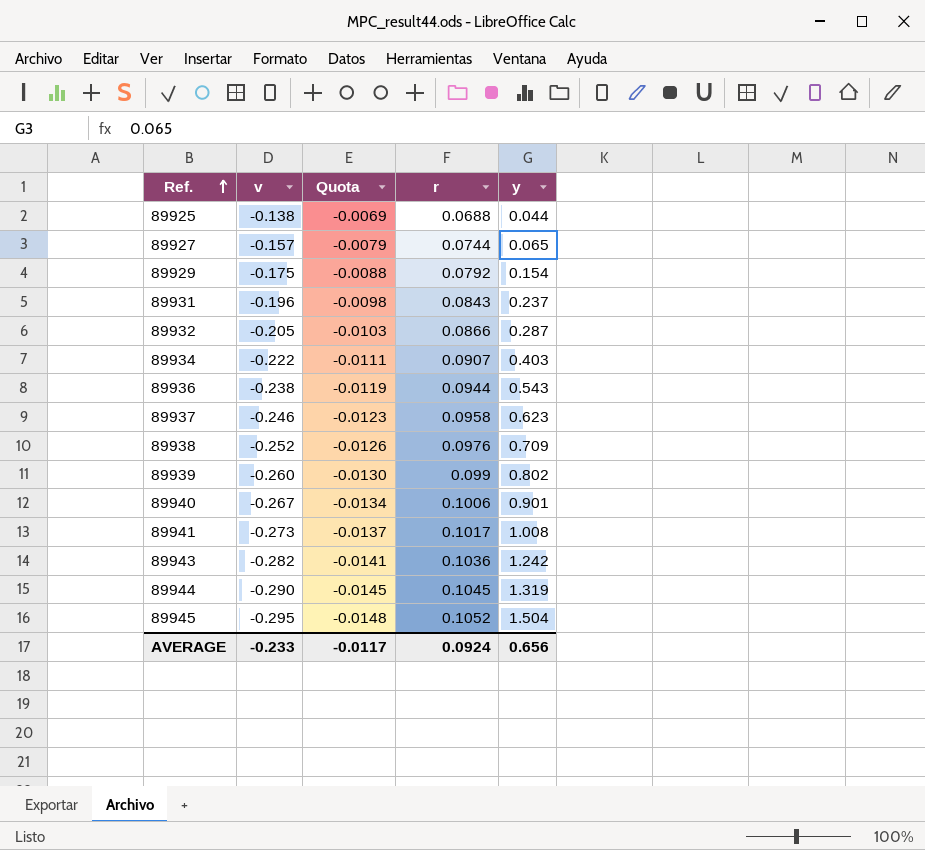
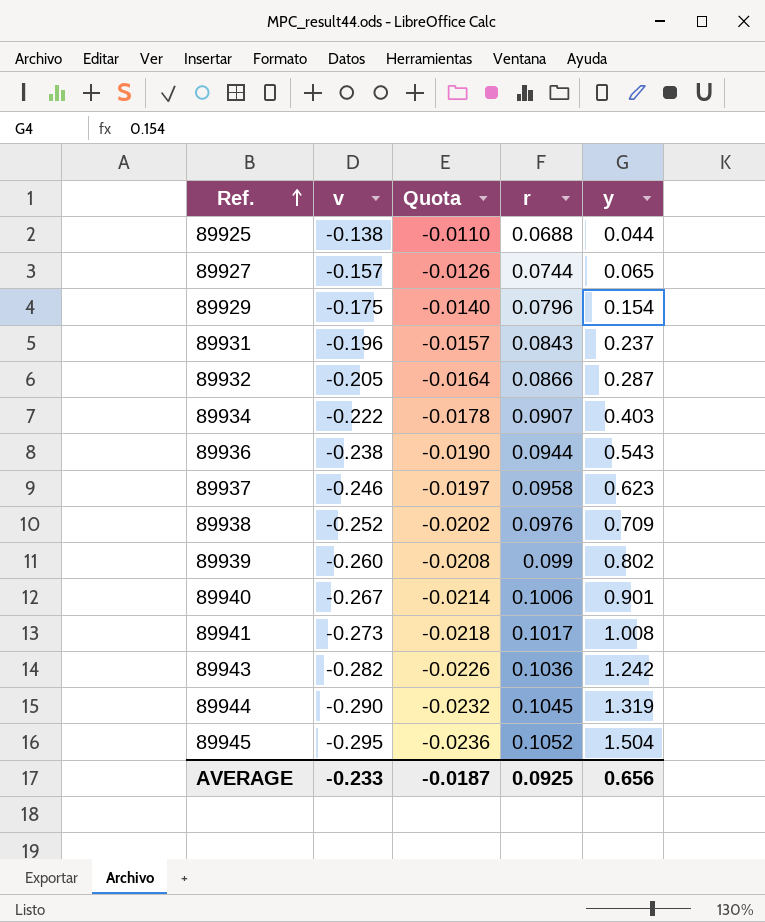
column Quota | formula: [v] * 0.05 -> [v] * 0.08
89929 | r: 0.0792 -> 0.0796
AVERAGE | Quota: -0.0117 -> -0.0187
AVERAGE | r: 0.0924 -> 0.0925

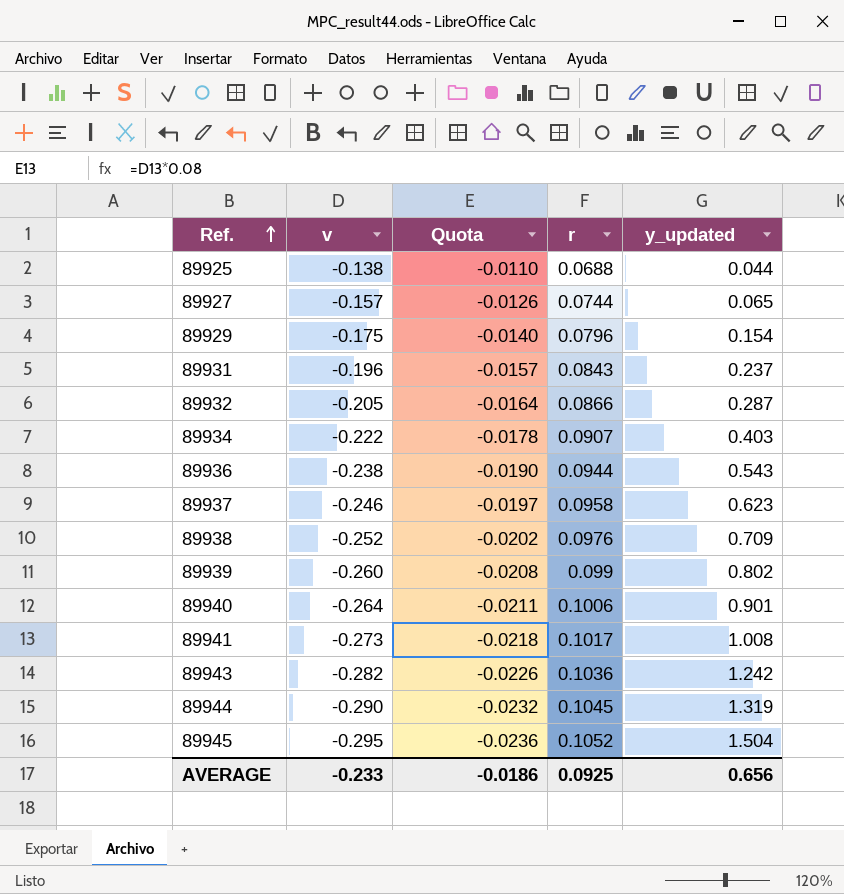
column name: y -> y_updated
89940 | v: -0.267 -> -0.264
89940 | Quota: -0.0214 -> -0.0211
AVERAGE | Quota: -0.0187 -> -0.0186

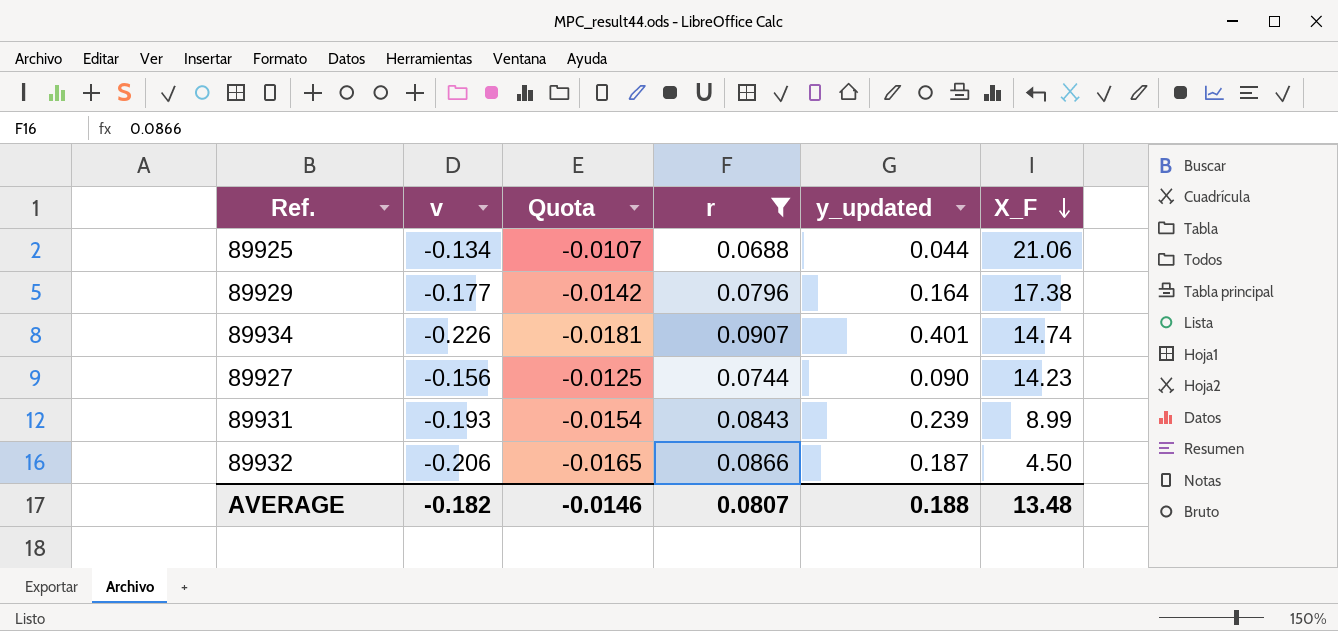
filter: none -> r <= 0.0907
row order: Ref. ascending -> X_F descending
column X_F | position: none -> 6
89925 | v: -0.138 -> -0.134
89925 | Quota: -0.0110 -> -0.0107
89929 | v: -0.175 -> -0.177
89929 | Quota: -0.0140 -> -0.0142
89929 | y_updated: 0.154 -> 0.164
89934 | v: -0.222 -> -0.226
89934 | Quota: -0.0178 -> -0.0181
89934 | y_updated: 0.403 -> 0.401
89927 | v: -0.157 -> -0.156
89927 | Quota: -0.0126 -> -0.0125
89927 | y_updated: 0.065 -> 0.090
89931 | v: -0.196 -> -0.193
89931 | Quota: -0.0157 -> -0.0154
89931 | y_updated: 0.237 -> 0.239
89932 | v: -0.205 -> -0.206
89932 | Quota: -0.0164 -> -0.0165
89932 | y_updated: 0.287 -> 0.187
AVERAGE | v: -0.233 -> -0.182
AVERAGE | Quota: -0.0186 -> -0.0146
AVERAGE | r: 0.0925 -> 0.0807
AVERAGE | y_updated: 0.656 -> 0.188

